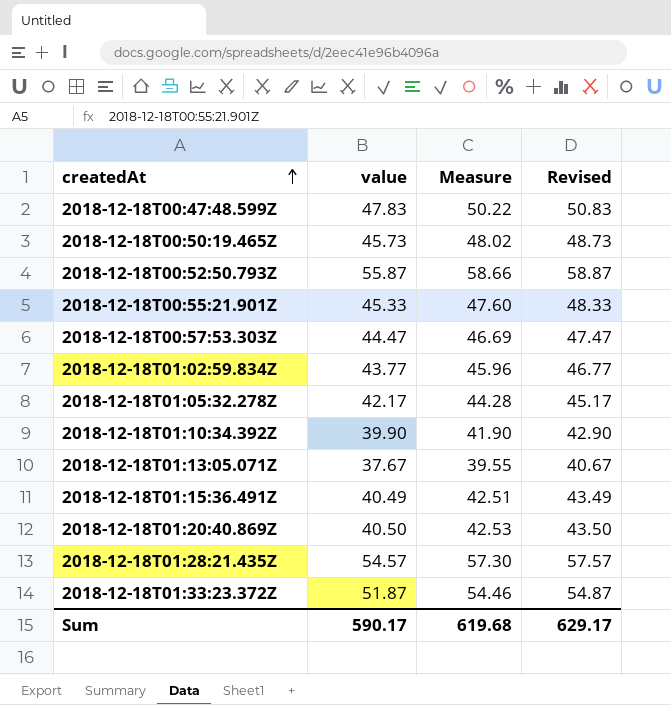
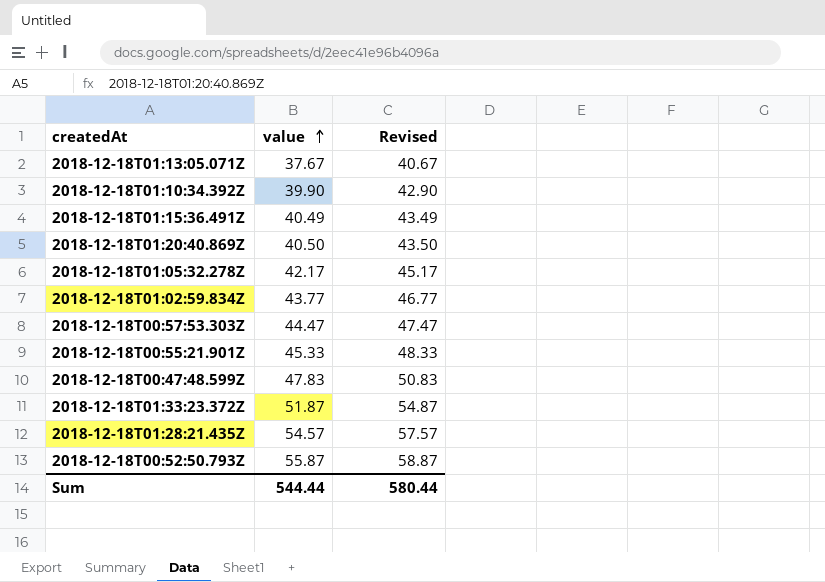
row order: createdAt ascending -> value ascending
column Measure | formula: [value] * 1.05 -> none
row 2018-12-18T00:50:19.465Z: 45.73 | 48.02 | 48.73 -> none
Sum | value: 590.17 -> 544.44
Sum | Revised: 629.17 -> 580.44

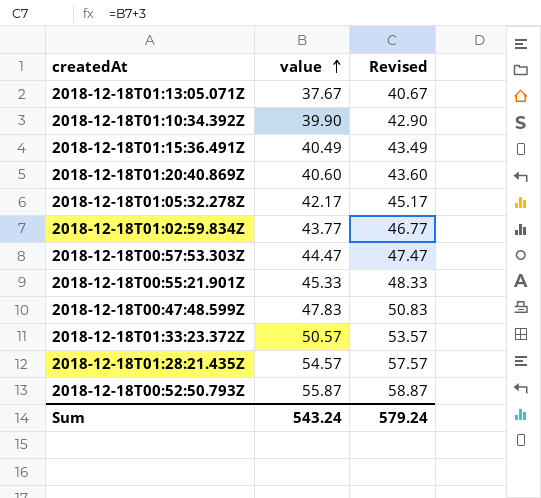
2018-12-18T01:20:40.869Z | value: 40.50 -> 40.60
2018-12-18T01:20:40.869Z | Revised: 43.50 -> 43.60
2018-12-18T01:33:23.372Z | value: 51.87 -> 50.57
2018-12-18T01:33:23.372Z | Revised: 54.87 -> 53.57
Sum | value: 544.44 -> 543.24
Sum | Revised: 580.44 -> 579.24

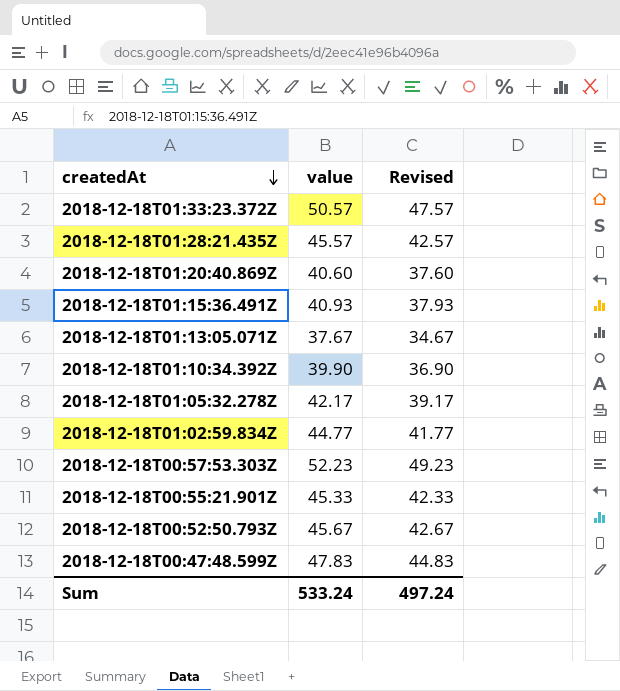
row order: value ascending -> createdAt descending
column Revised | formula: [value] + 3 -> [value] - 3
2018-12-18T01:28:21.435Z | value: 54.57 -> 45.57
2018-12-18T01:15:36.491Z | value: 40.49 -> 40.93
2018-12-18T01:02:59.834Z | value: 43.77 -> 44.77
2018-12-18T00:57:53.303Z | value: 44.47 -> 52.23
2018-12-18T00:52:50.793Z | value: 55.87 -> 45.67
Sum | value: 543.24 -> 533.24
Sum | Revised: 579.24 -> 497.24

